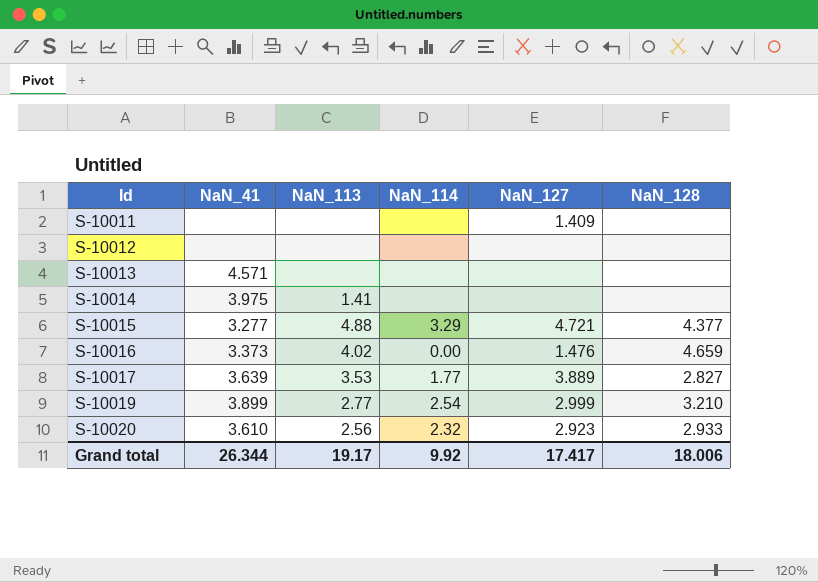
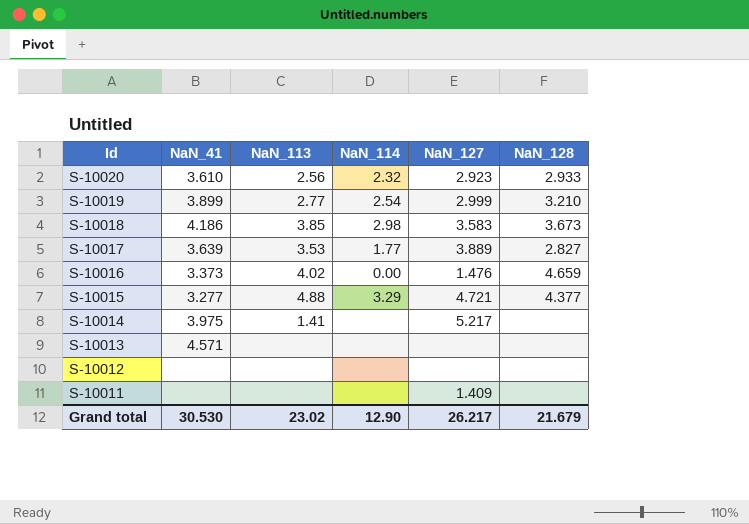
row order: Id ascending -> Id descending
row S-10018: none -> 4.186 | 3.85 | 2.98 | 3.583 | 3.673
S-10014 | NaN_127: none -> 5.217
Grand total | NaN_41: 26.344 -> 30.530
Grand total | NaN_113: 19.17 -> 23.02
Grand total | NaN_114: 9.92 -> 12.90
Grand total | NaN_127: 17.417 -> 26.217
Grand total | NaN_128: 18.006 -> 21.679

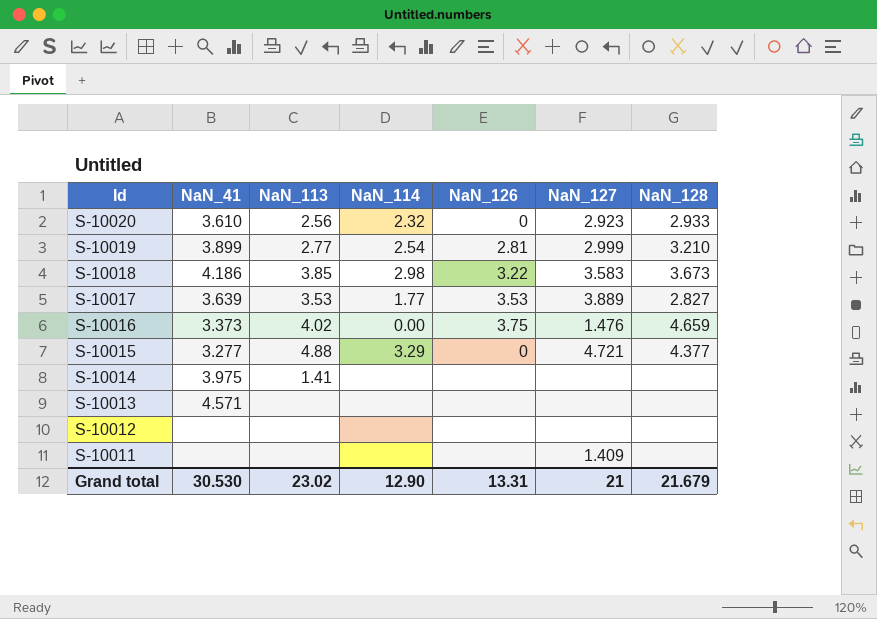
column NaN_126 | position: none -> 5
S-10014 | NaN_127: 5.217 -> none
Grand total | NaN_127: 26.217 -> 21

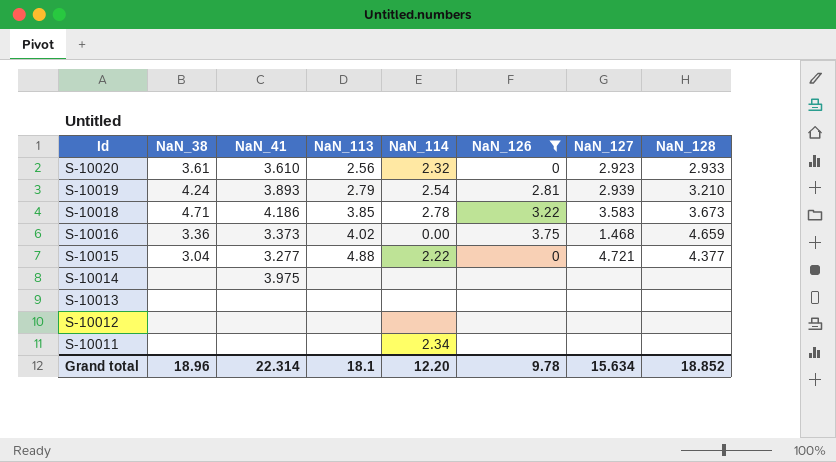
filter: none -> NaN_126 != 3.53
column NaN_38 | position: none -> 2
S-10019 | NaN_41: 3.899 -> 3.893
S-10019 | NaN_113: 2.77 -> 2.79
S-10019 | NaN_127: 2.999 -> 2.939
S-10018 | NaN_114: 2.98 -> 2.78
S-10016 | NaN_127: 1.476 -> 1.468
S-10015 | NaN_114: 3.29 -> 2.22
S-10014 | NaN_113: 1.41 -> none
S-10013 | NaN_41: 4.571 -> none
S-10011 | NaN_114: none -> 2.34
S-10011 | NaN_127: 1.409 -> none
Grand total | NaN_41: 30.530 -> 22.314
Grand total | NaN_113: 23.02 -> 18.1
Grand total | NaN_114: 12.90 -> 12.20
Grand total | NaN_126: 13.31 -> 9.78
Grand total | NaN_127: 21 -> 15.634
Grand total | NaN_128: 21.679 -> 18.852

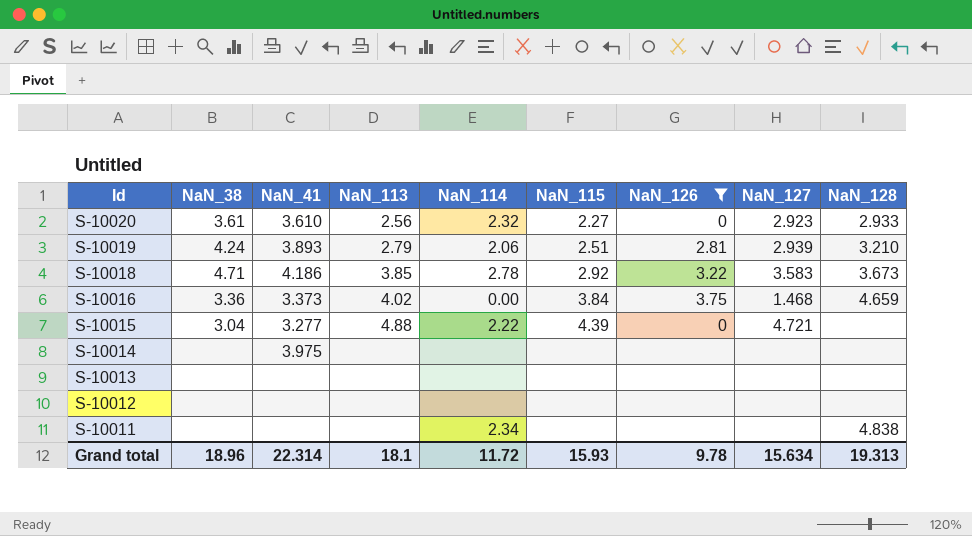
column NaN_115 | position: none -> 6
S-10019 | NaN_114: 2.54 -> 2.06
S-10015 | NaN_128: 4.377 -> none
S-10011 | NaN_128: none -> 4.838
Grand total | NaN_114: 12.20 -> 11.72
Grand total | NaN_128: 18.852 -> 19.313

